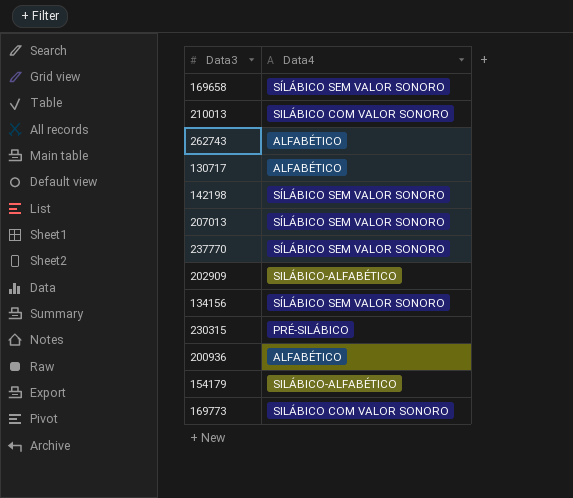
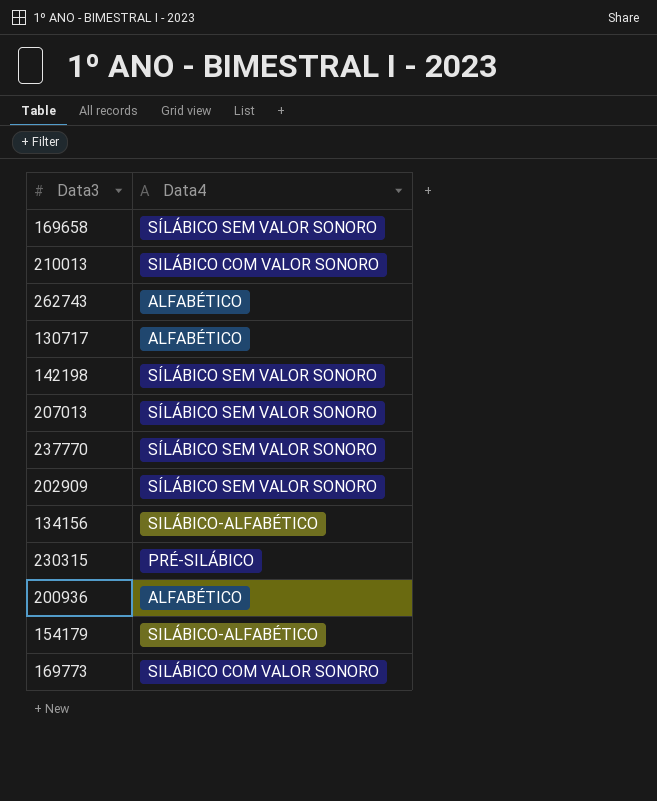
202909 | Data4: SILÁBICO-ALFABÉTICO -> SÍLÁBICO SEM VALOR SONORO
134156 | Data4: SÍLÁBICO SEM VALOR SONORO -> SILÁBICO-ALFABÉTICO

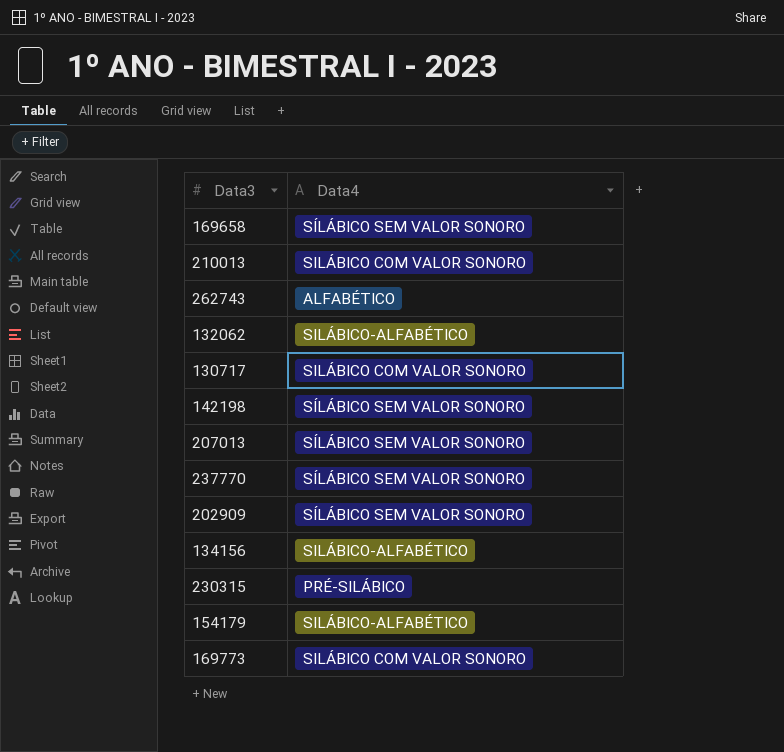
row 200936: ALFABÉTICO -> none
row 132062: none -> SILÁBICO-ALFABÉTICO
130717 | Data4: ALFABÉTICO -> SILÁBICO COM VALOR SONORO

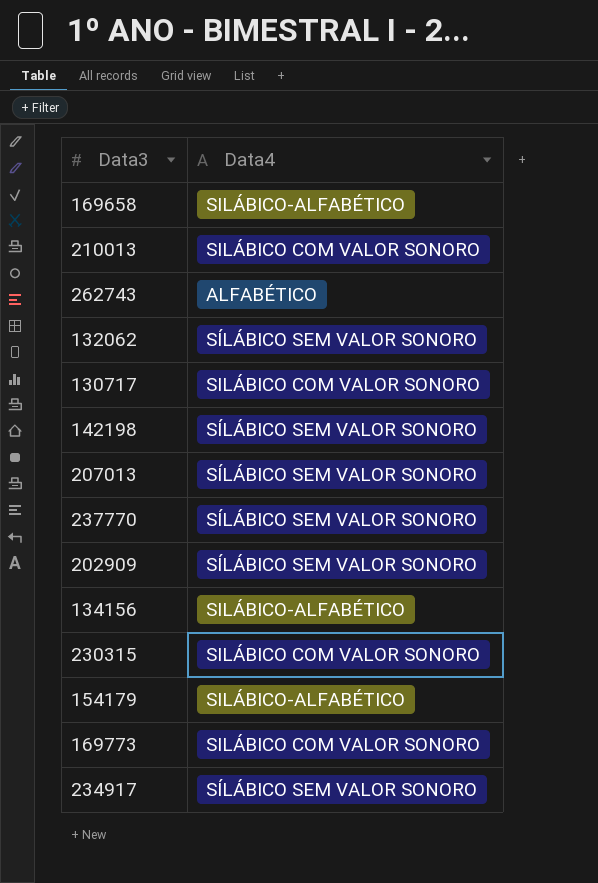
169658 | Data4: SÍLÁBICO SEM VALOR SONORO -> SILÁBICO-ALFABÉTICO
132062 | Data4: SILÁBICO-ALFABÉTICO -> SÍLÁBICO SEM VALOR SONORO
230315 | Data4: PRÉ-SILÁBICO -> SILÁBICO COM VALOR SONORO
row 234917: none -> SÍLÁBICO SEM VALOR SONORO

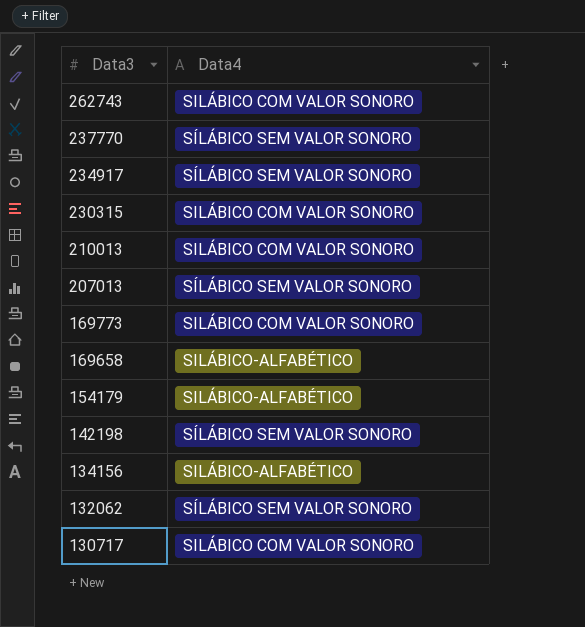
row order: none -> Data3 descending
row 202909: SÍLÁBICO SEM VALOR SONORO -> none
262743 | Data4: ALFABÉTICO -> SILÁBICO COM VALOR SONORO

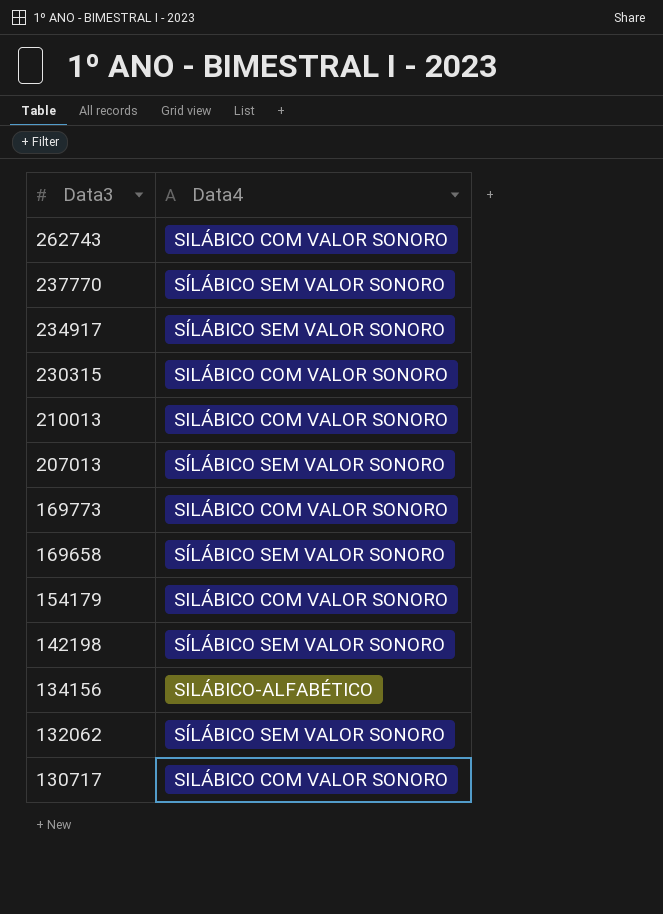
169658 | Data4: SILÁBICO-ALFABÉTICO -> SÍLÁBICO SEM VALOR SONORO
154179 | Data4: SILÁBICO-ALFABÉTICO -> SILÁBICO COM VALOR SONORO

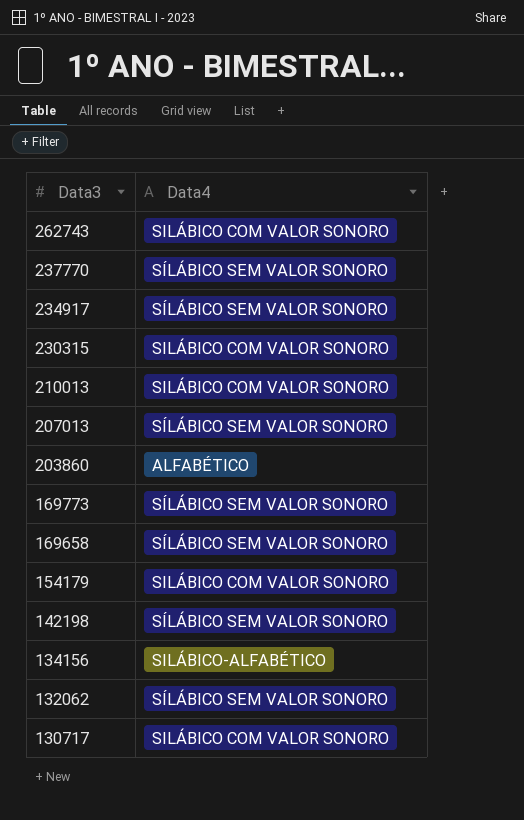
row 203860: none -> ALFABÉTICO
169773 | Data4: SILÁBICO COM VALOR SONORO -> SÍLÁBICO SEM VALOR SONORO

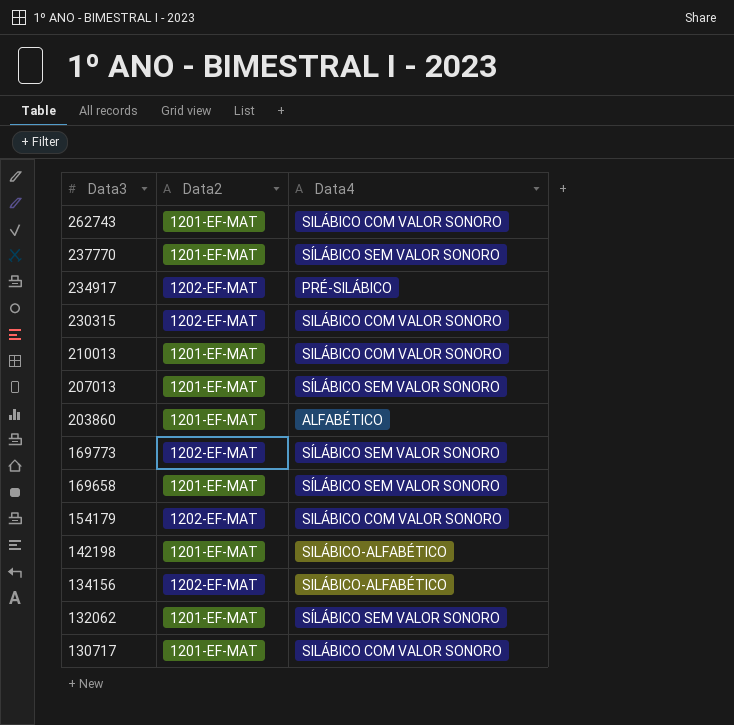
column Data2 | position: none -> 2
234917 | Data4: SÍLÁBICO SEM VALOR SONORO -> PRÉ-SILÁBICO
142198 | Data4: SÍLÁBICO SEM VALOR SONORO -> SILÁBICO-ALFABÉTICO

